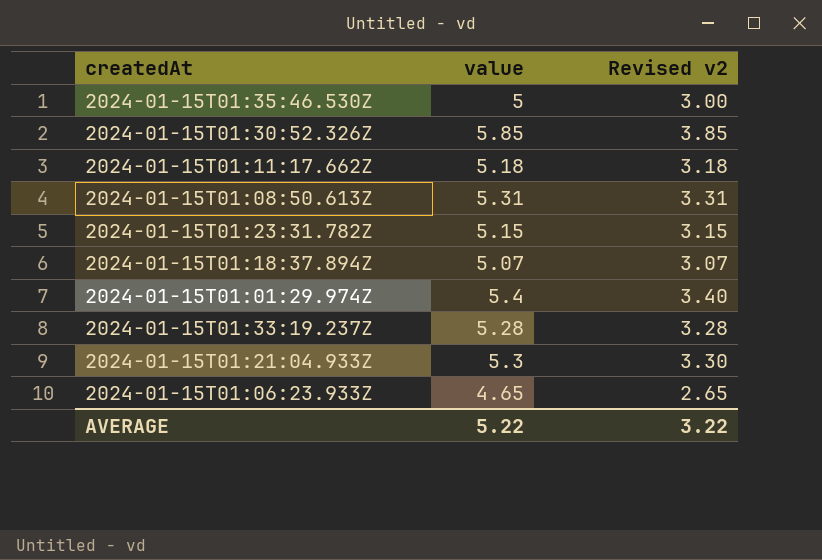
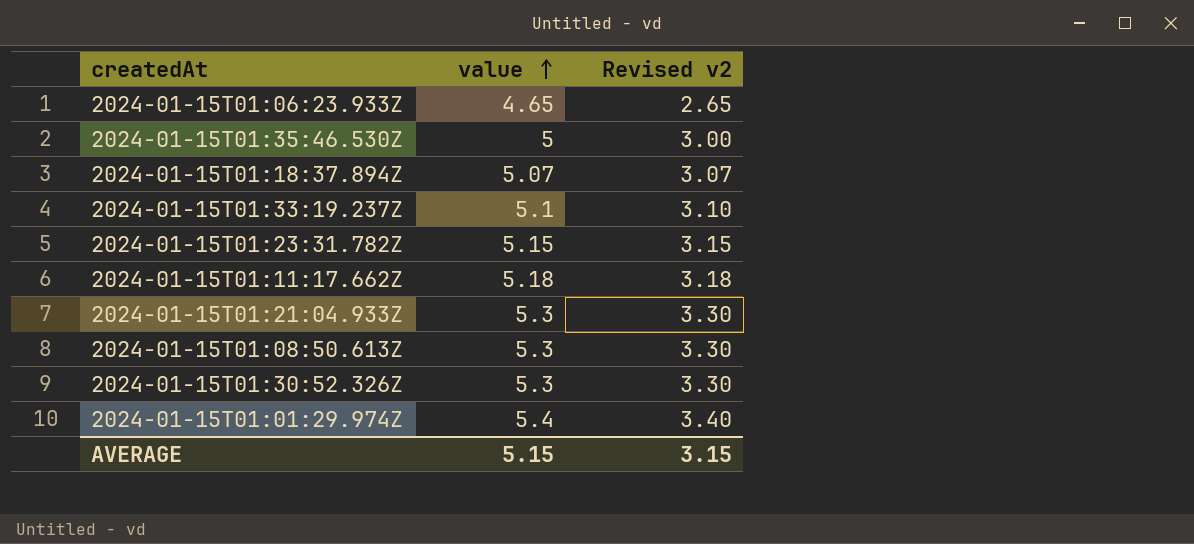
row order: none -> value ascending
2024-01-15T01:33:19.237Z | value: 5.28 -> 5.1
2024-01-15T01:33:19.237Z | Revised v2: 3.28 -> 3.10
2024-01-15T01:08:50.613Z | value: 5.31 -> 5.3
2024-01-15T01:08:50.613Z | Revised v2: 3.31 -> 3.30
2024-01-15T01:30:52.326Z | value: 5.85 -> 5.3
2024-01-15T01:30:52.326Z | Revised v2: 3.85 -> 3.30
AVERAGE | value: 5.22 -> 5.15
AVERAGE | Revised v2: 3.22 -> 3.15

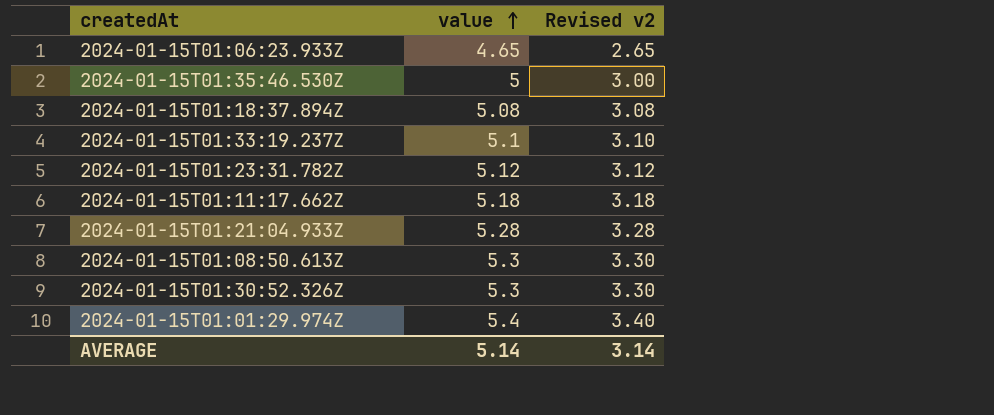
2024-01-15T01:18:37.894Z | value: 5.07 -> 5.08
2024-01-15T01:18:37.894Z | Revised v2: 3.07 -> 3.08
2024-01-15T01:23:31.782Z | value: 5.15 -> 5.12
2024-01-15T01:23:31.782Z | Revised v2: 3.15 -> 3.12
2024-01-15T01:21:04.933Z | value: 5.3 -> 5.28
2024-01-15T01:21:04.933Z | Revised v2: 3.30 -> 3.28
AVERAGE | value: 5.15 -> 5.14
AVERAGE | Revised v2: 3.15 -> 3.14

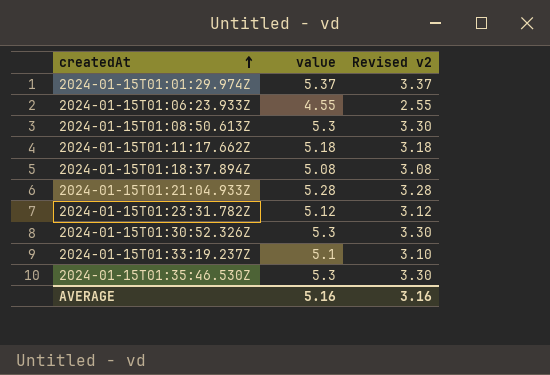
row order: value ascending -> createdAt ascending
2024-01-15T01:01:29.974Z | value: 5.4 -> 5.37
2024-01-15T01:01:29.974Z | Revised v2: 3.40 -> 3.37
2024-01-15T01:06:23.933Z | value: 4.65 -> 4.55
2024-01-15T01:06:23.933Z | Revised v2: 2.65 -> 2.55
2024-01-15T01:35:46.530Z | value: 5 -> 5.3
2024-01-15T01:35:46.530Z | Revised v2: 3.00 -> 3.30
AVERAGE | value: 5.14 -> 5.16
AVERAGE | Revised v2: 3.14 -> 3.16

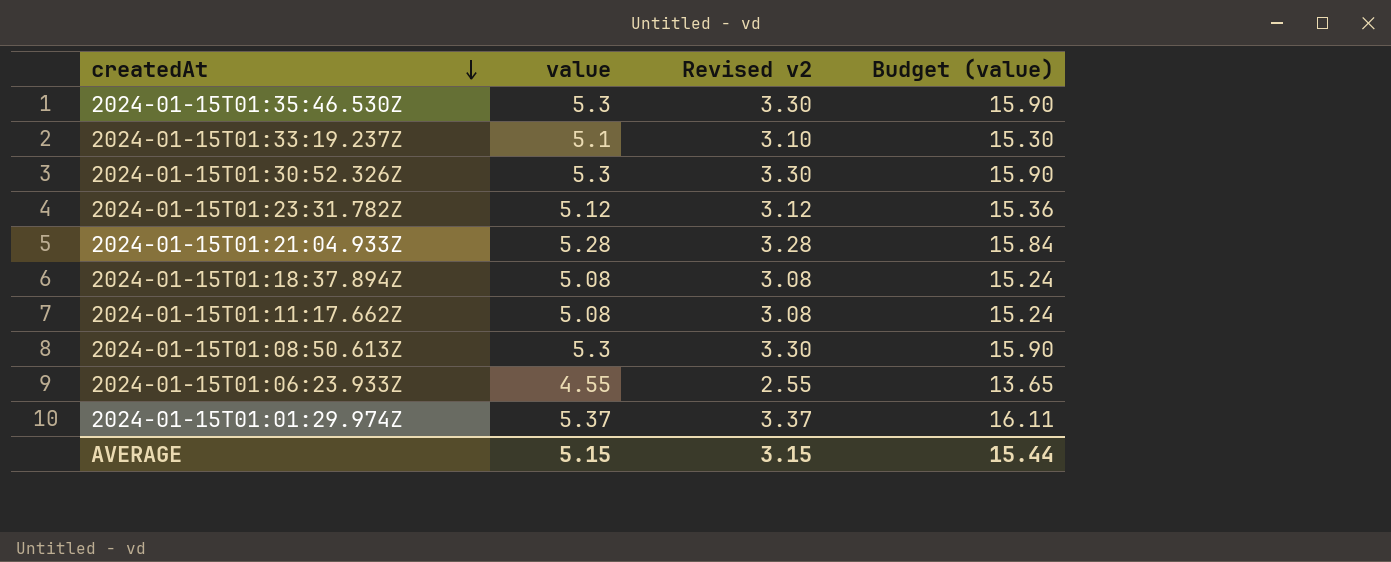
row order: createdAt ascending -> createdAt descending
column Budget (value) | formula: none -> [value] * 3
2024-01-15T01:11:17.662Z | value: 5.18 -> 5.08
2024-01-15T01:11:17.662Z | Revised v2: 3.18 -> 3.08
AVERAGE | value: 5.16 -> 5.15
AVERAGE | Revised v2: 3.16 -> 3.15

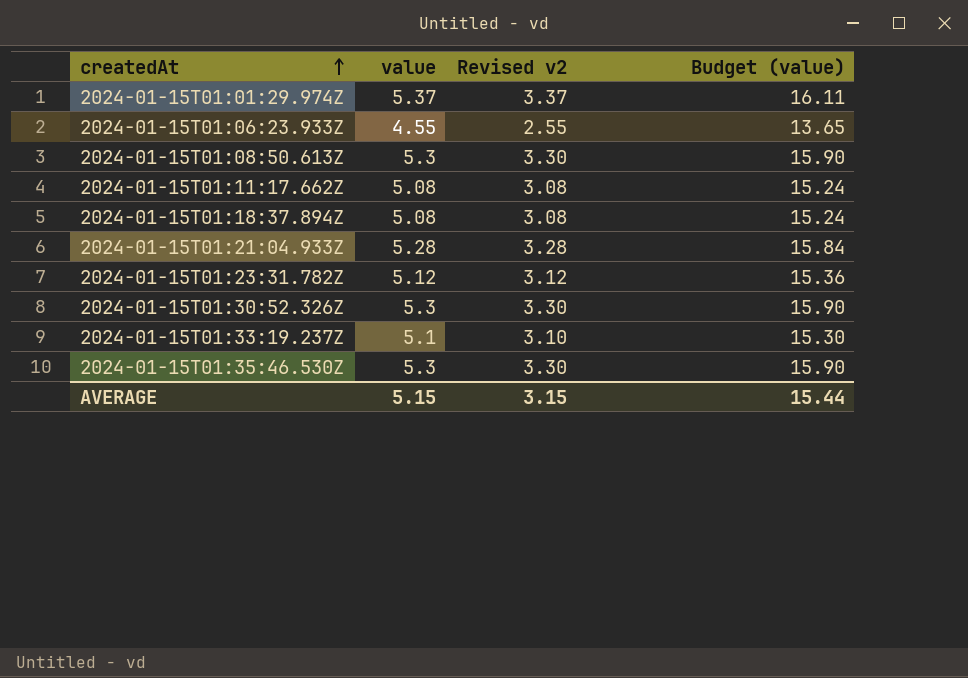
row order: createdAt descending -> createdAt ascending

